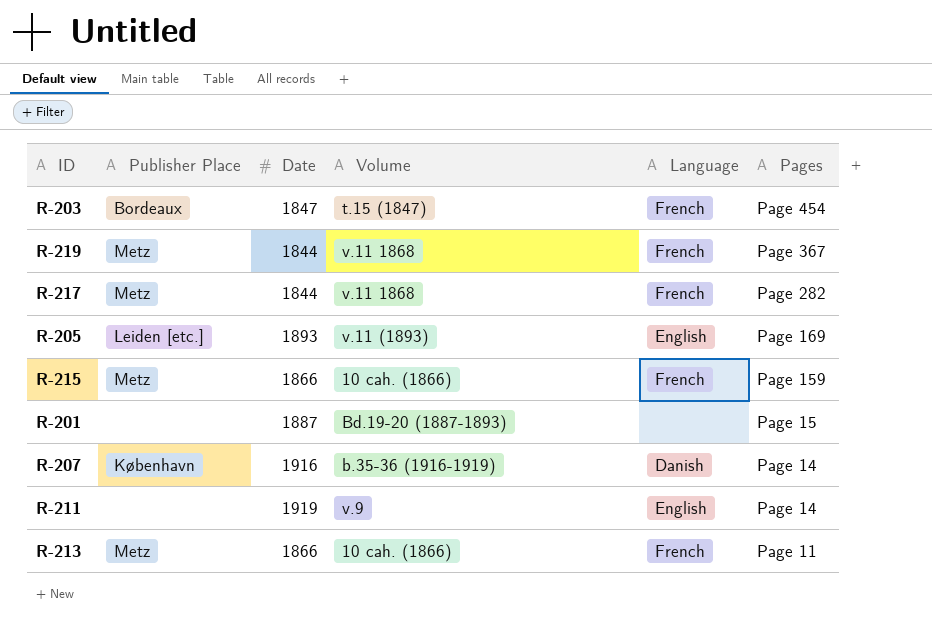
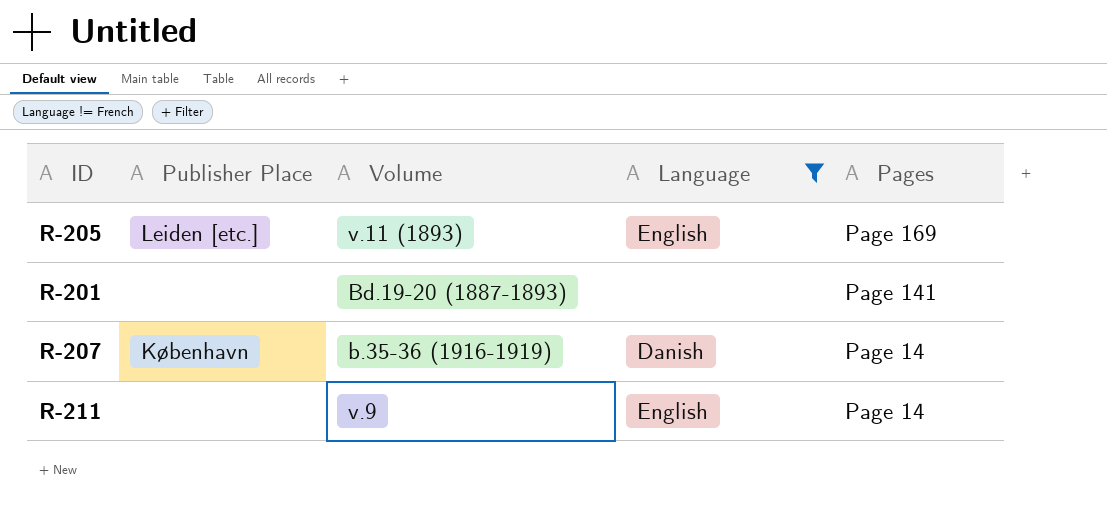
filter: none -> Language != French
column Date | position: 3 -> none
R-201 | Pages: Page 15 -> Page 141

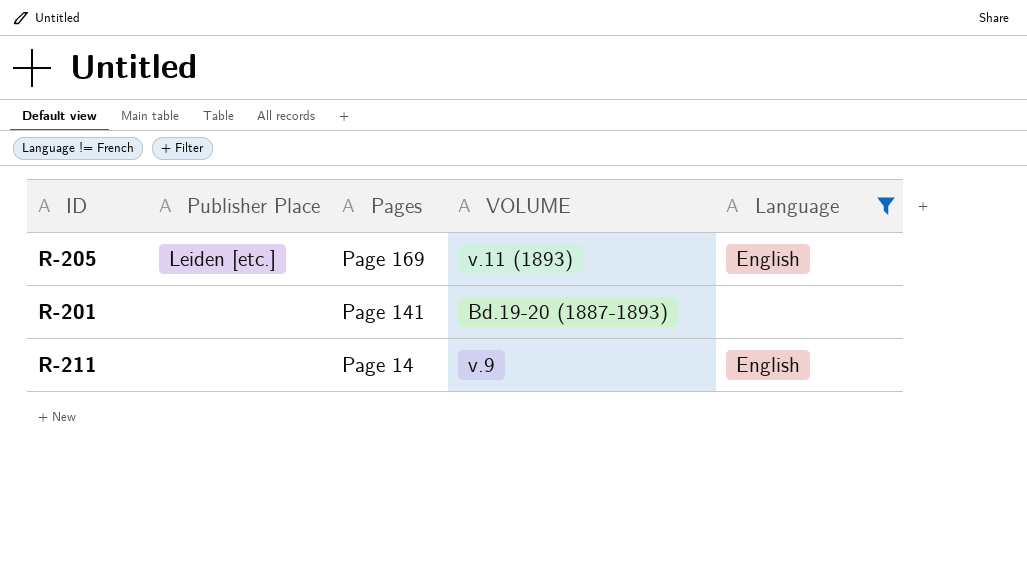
column Pages | position: 5 -> 3
column name: Volume -> VOLUME
row R-207: København | b.35-36 (1916-1919) | Danish | Page 14 -> none

